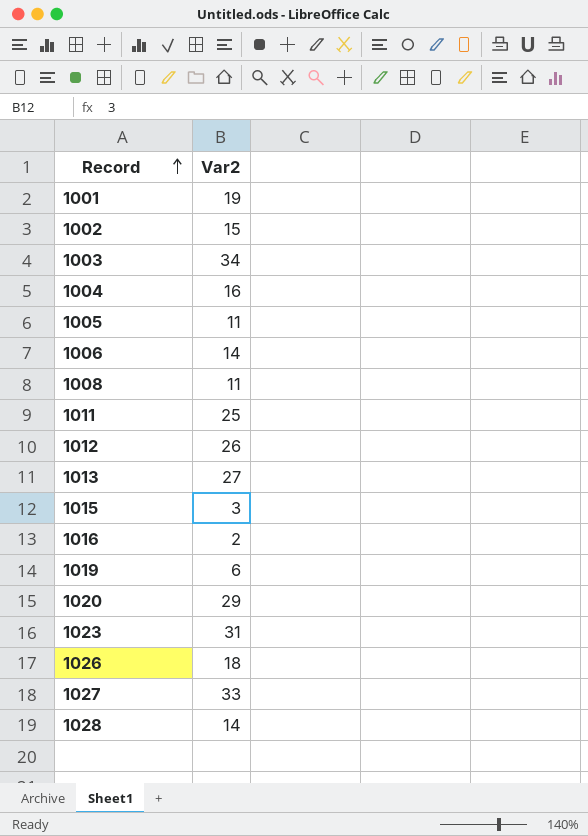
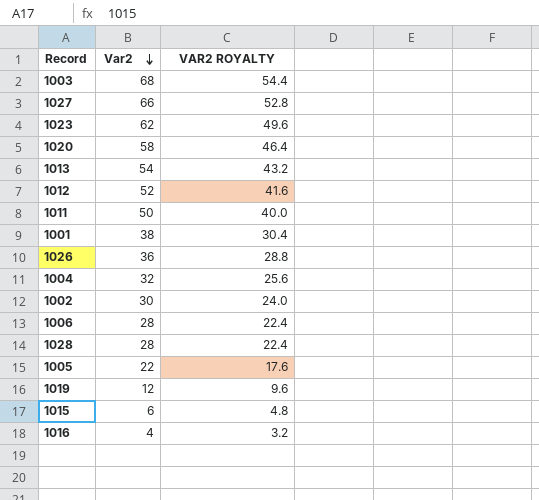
row order: Record ascending -> Var2 descending
column VAR2 ROYALTY | formula: none -> [Var2] * 0.8
row 1008: 11 -> none
1003 | Var2: 34 -> 68
1027 | Var2: 33 -> 66
1023 | Var2: 31 -> 62
1020 | Var2: 29 -> 58
1013 | Var2: 27 -> 54
1012 | Var2: 26 -> 52
1011 | Var2: 25 -> 50
1001 | Var2: 19 -> 38
1026 | Var2: 18 -> 36
1004 | Var2: 16 -> 32
1002 | Var2: 15 -> 30
1006 | Var2: 14 -> 28
1028 | Var2: 14 -> 28
1005 | Var2: 11 -> 22
1019 | Var2: 6 -> 12
1015 | Var2: 3 -> 6
1016 | Var2: 2 -> 4

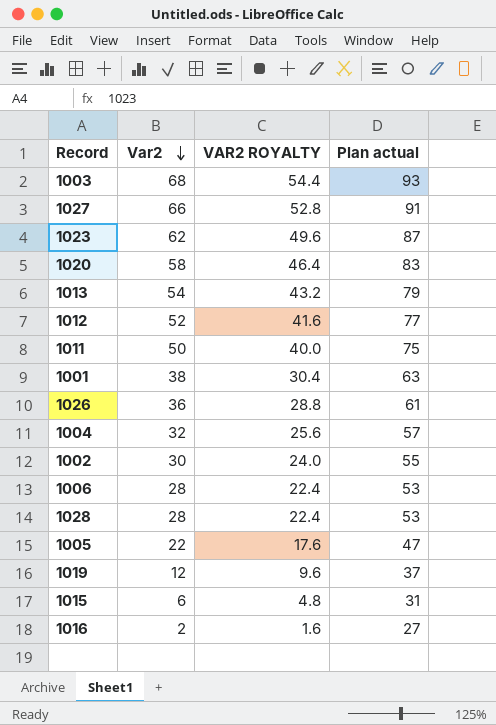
column Plan actual | formula: none -> [Var2] + 25
1016 | Var2: 4 -> 2
1016 | VAR2 ROYALTY: 3.2 -> 1.6

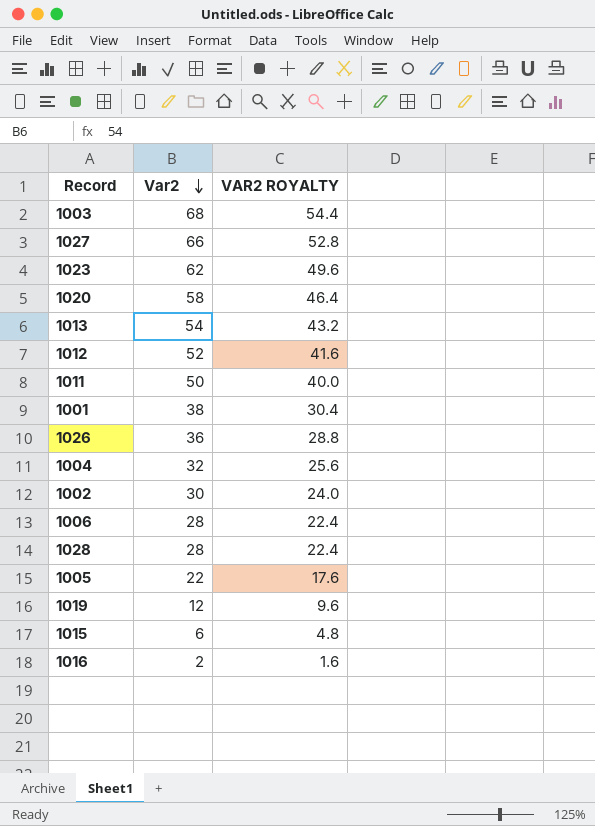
column Plan actual | formula: [Var2] + 25 -> none

